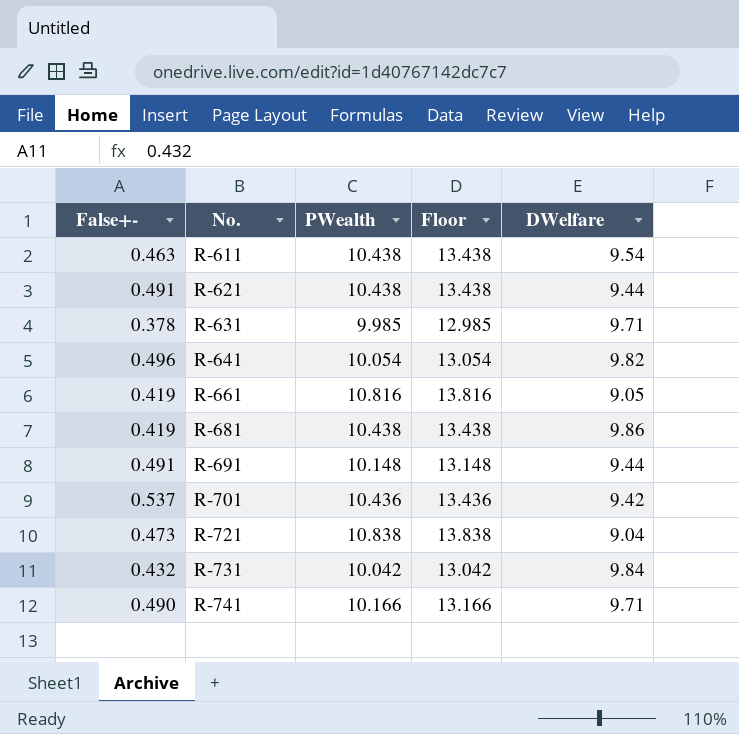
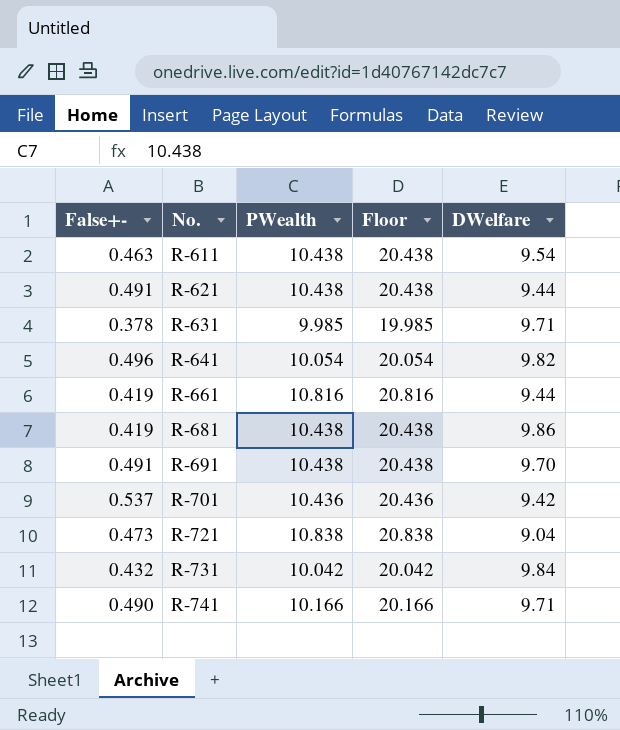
column Floor | formula: [PWealth] + 3 -> [PWealth] + 10
R-661 | DWelfare: 9.05 -> 9.44
R-691 | PWealth: 10.148 -> 10.438
R-691 | DWelfare: 9.44 -> 9.70

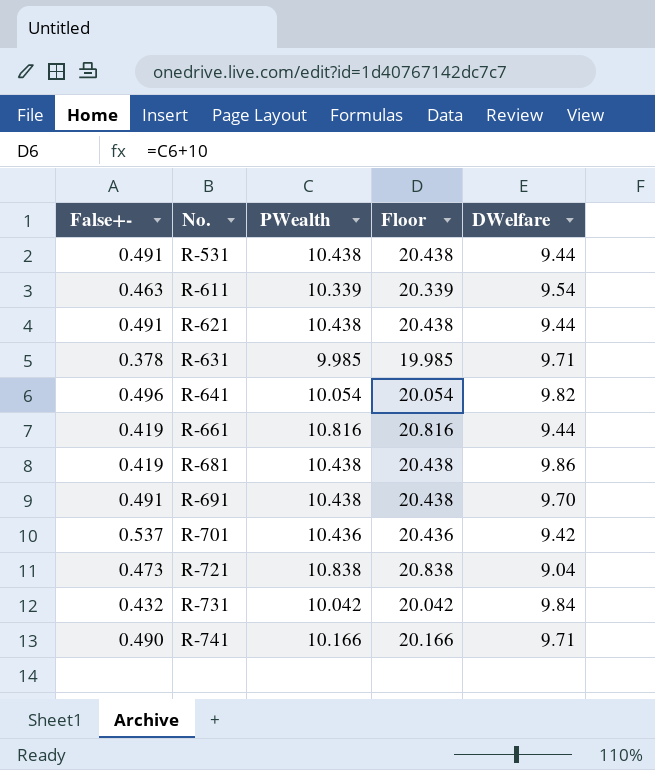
row R-531: none -> 0.491 | 10.438 | 20.438 | 9.44
R-611 | PWealth: 10.438 -> 10.339
R-611 | Floor: 20.438 -> 20.339

